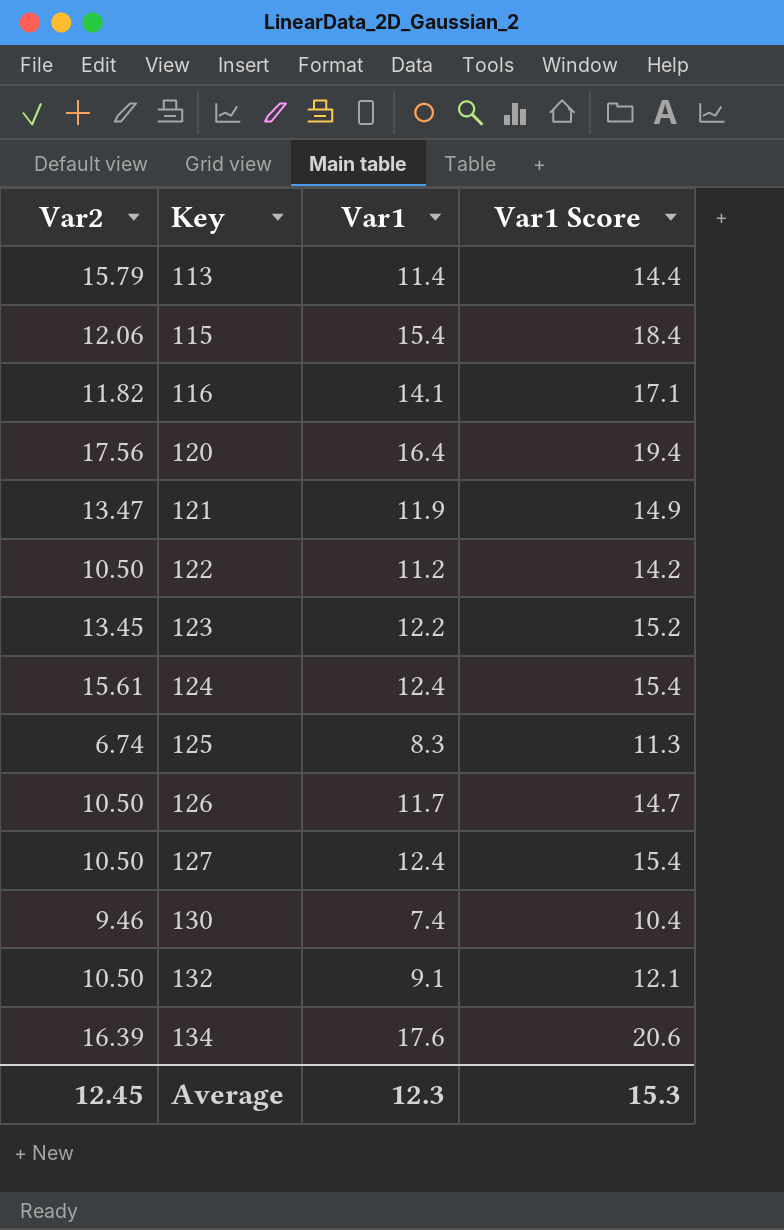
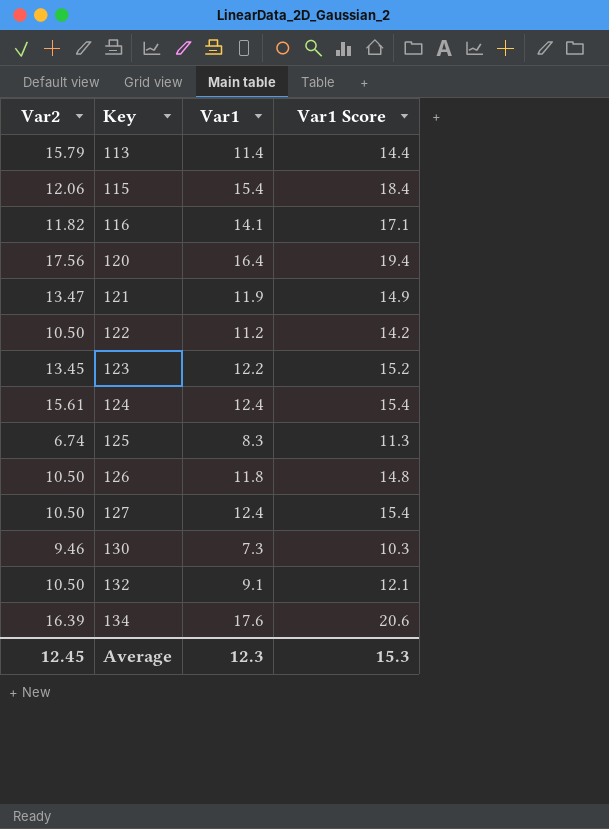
126 | Var1: 11.7 -> 11.8
126 | Var1 Score: 14.7 -> 14.8
130 | Var1: 7.4 -> 7.3
130 | Var1 Score: 10.4 -> 10.3

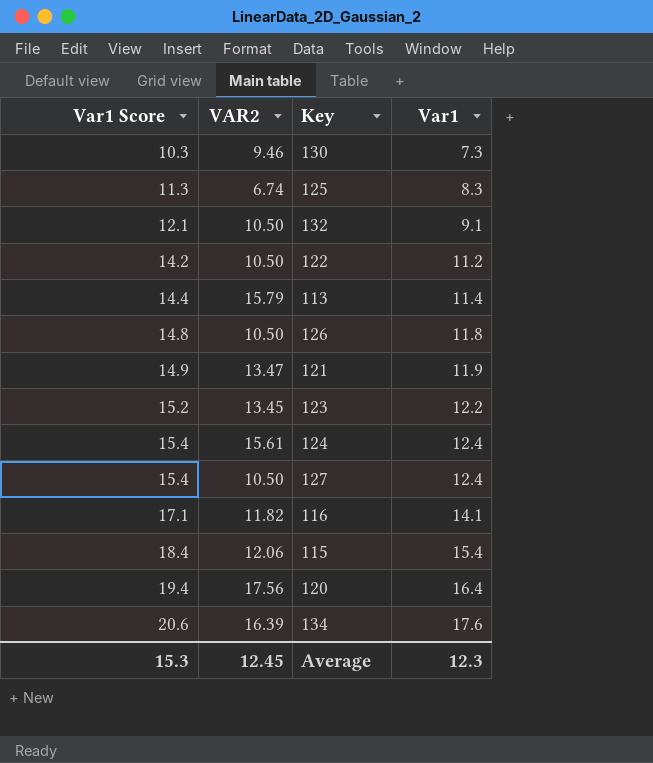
row order: Key ascending -> Var1 Score ascending
column Var1 Score | position: 4 -> 1
column name: Var2 -> VAR2

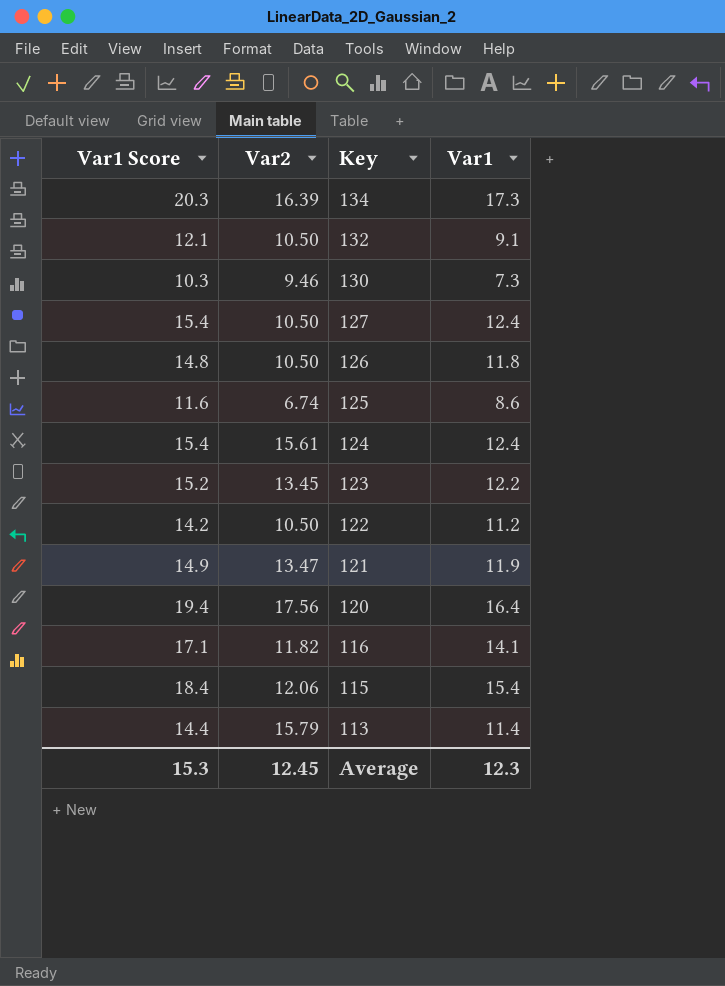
row order: Var1 Score ascending -> Key descending
column name: VAR2 -> Var2
134 | Var1 Score: 20.6 -> 20.3
134 | Var1: 17.6 -> 17.3
125 | Var1 Score: 11.3 -> 11.6
125 | Var1: 8.3 -> 8.6

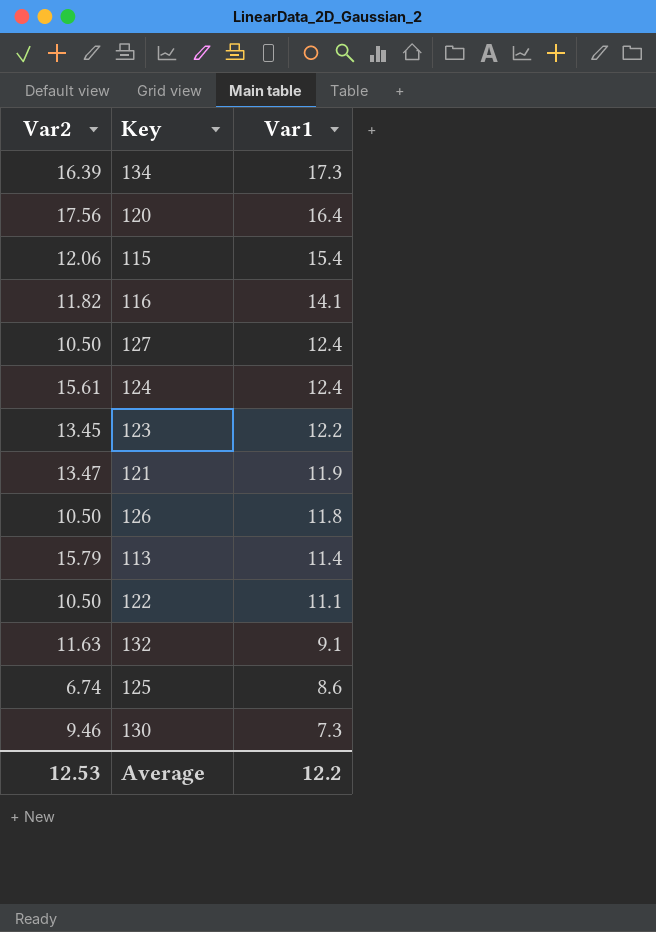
row order: Key descending -> Var1 descending
column Var1 Score | formula: [Var1] + 3 -> none
122 | Var1: 11.2 -> 11.1
132 | Var2: 10.50 -> 11.63
Average | Var2: 12.45 -> 12.53
Average | Var1: 12.3 -> 12.2

